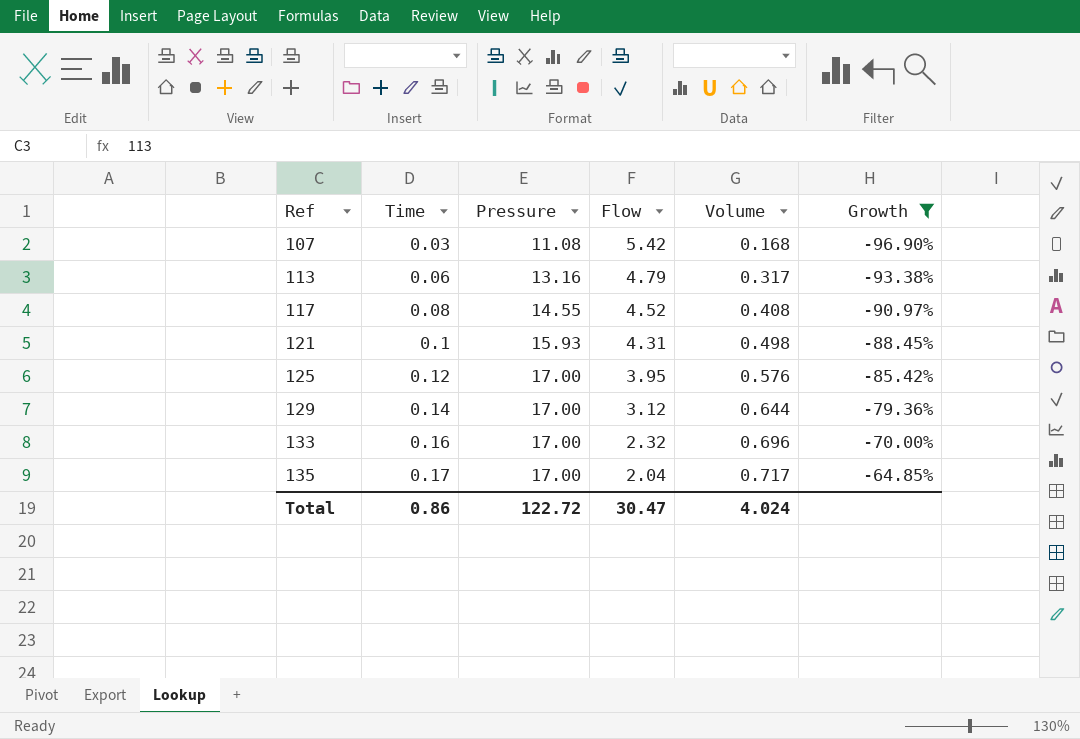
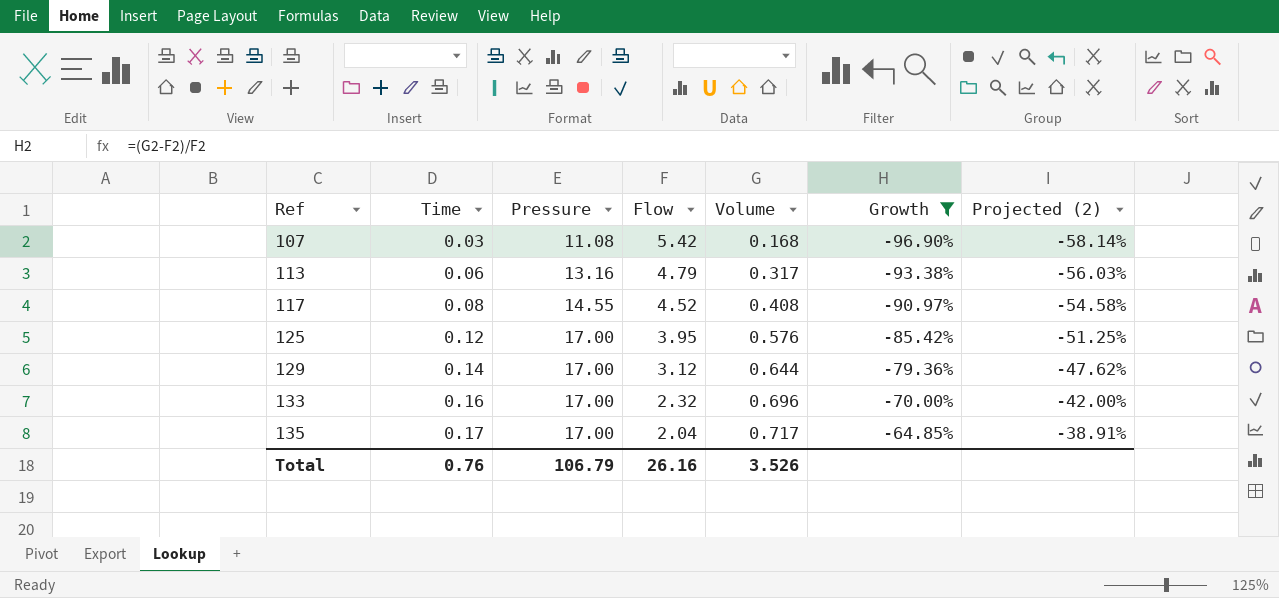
column Projected (2) | formula: none -> [Growth] * 0.6
row 121: 0.1 | 15.93 | 4.31 | 0.498 | -88.45% -> none
Total | Time: 0.86 -> 0.76
Total | Pressure: 122.72 -> 106.79
Total | Flow: 30.47 -> 26.16
Total | Volume: 4.024 -> 3.526

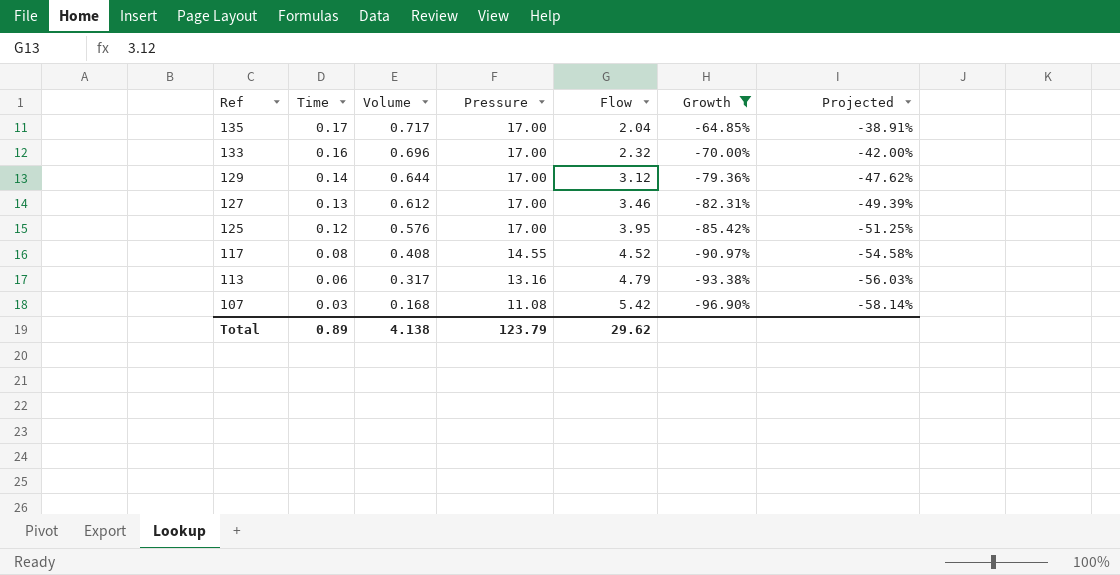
row order: Ref ascending -> Ref descending
column Volume | position: 5 -> 3
column name: Projected (2) -> Projected
row 127: none -> 0.13 | 0.612 | 17.00 | 3.46 | -82.31% | -49.39%
Total | Time: 0.76 -> 0.89
Total | Volume: 3.526 -> 4.138
Total | Pressure: 106.79 -> 123.79
Total | Flow: 26.16 -> 29.62

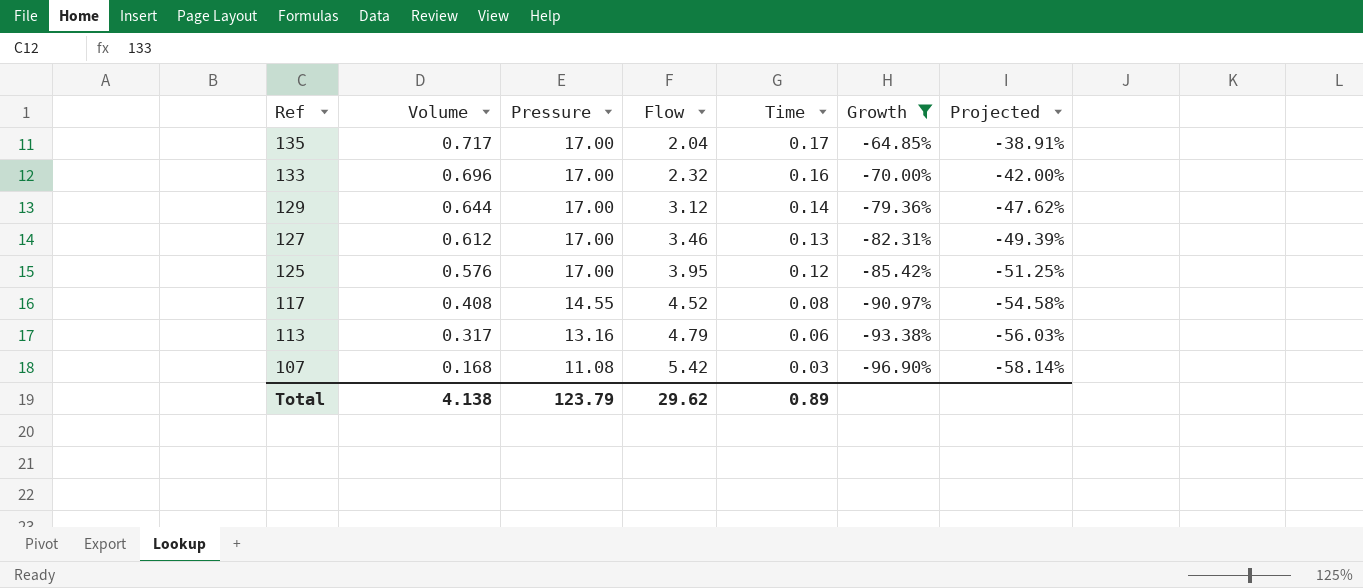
column Time | position: 2 -> 5

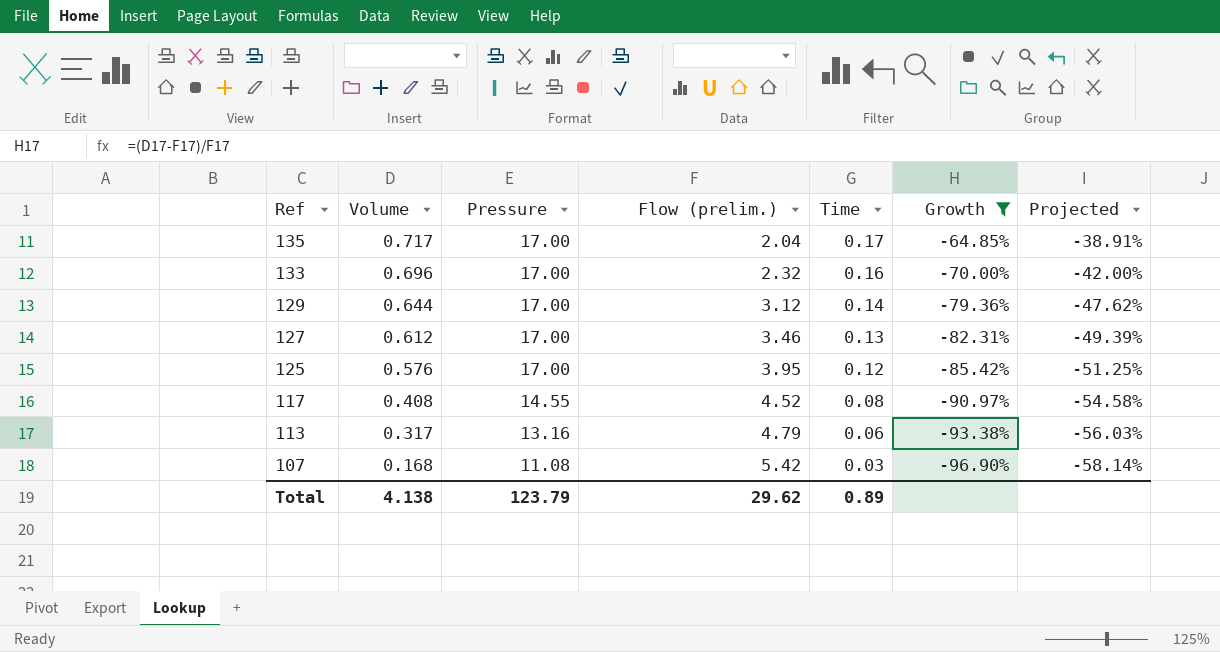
column name: Flow -> Flow (prelim.)

